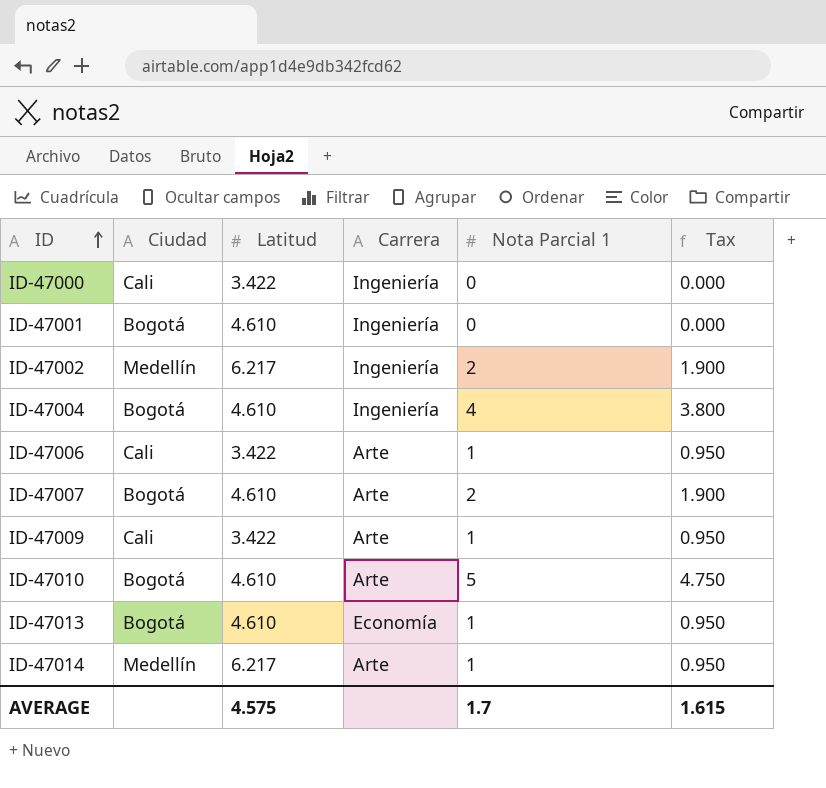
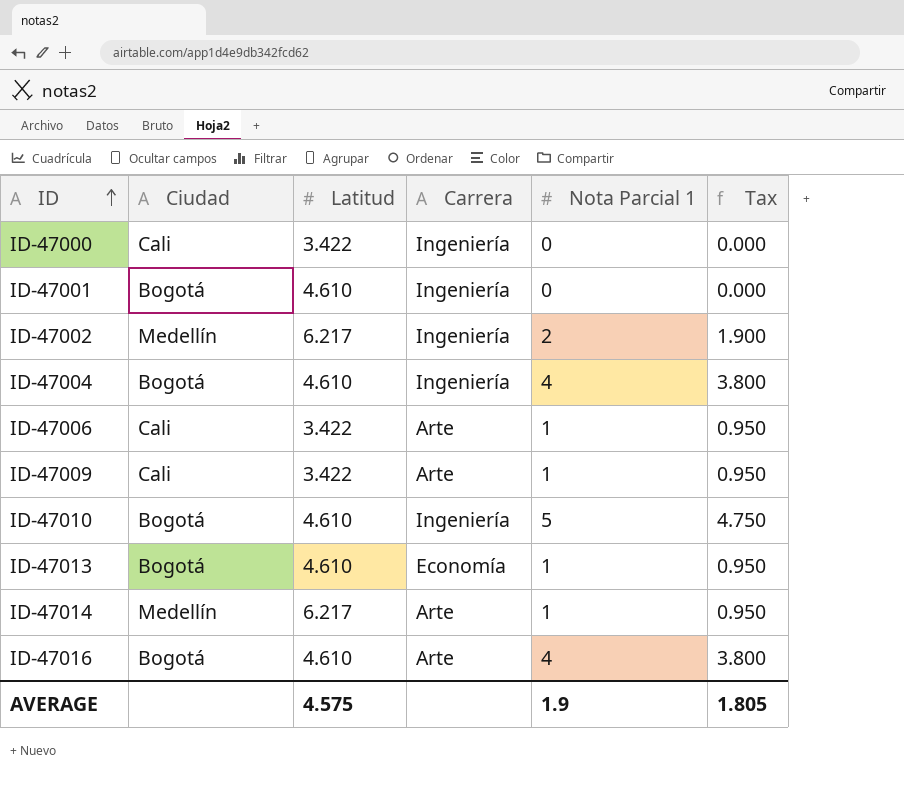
row ID-47007: Bogotá | 4.610 | Arte | 2 | 1.900 -> none
ID-47010 | Carrera: Arte -> Ingeniería
row ID-47016: none -> Bogotá | 4.610 | Arte | 4 | 3.800
AVERAGE | Nota Parcial 1: 1.7 -> 1.9
AVERAGE | Tax: 1.615 -> 1.805

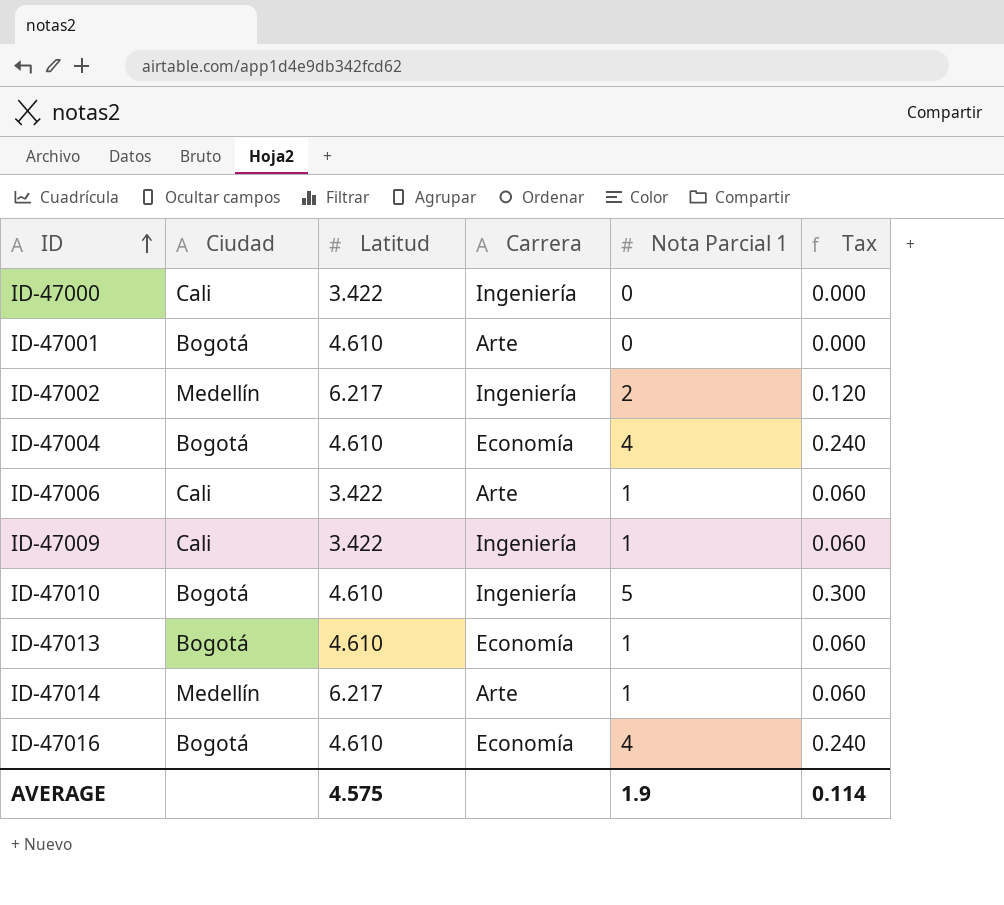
column Tax | formula: [Nota Parcial 1] * 0.95 -> [Nota Parcial 1] * 0.06
ID-47001 | Carrera: Ingeniería -> Arte
ID-47004 | Carrera: Ingeniería -> Economía
ID-47009 | Carrera: Arte -> Ingeniería
ID-47016 | Carrera: Arte -> Economía
AVERAGE | Tax: 1.805 -> 0.114

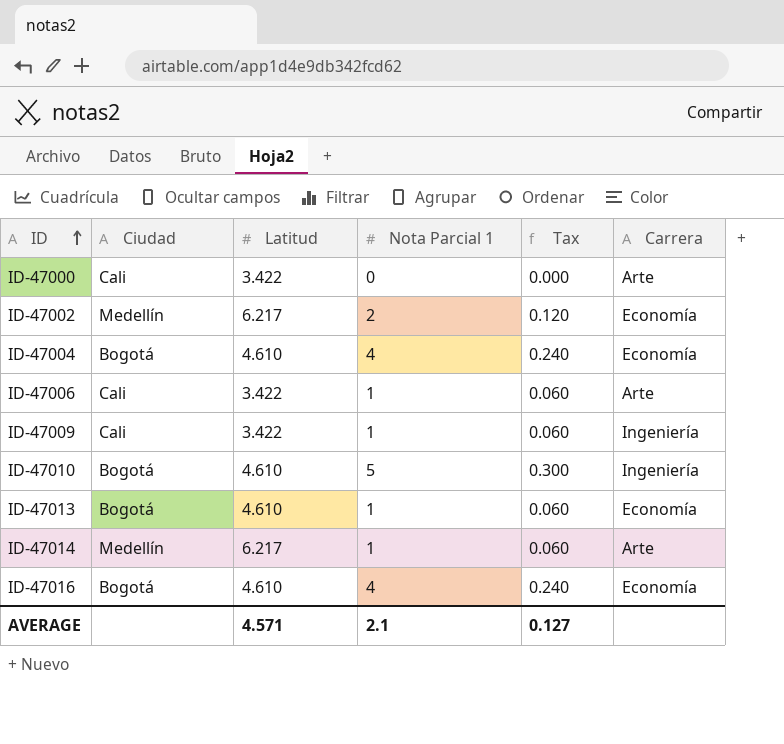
column Carrera | position: 4 -> 6
row ID-47001: Bogotá | 4.610 | Arte | 0 | 0.000 -> none
ID-47000 | Carrera: Ingeniería -> Arte
ID-47002 | Carrera: Ingeniería -> Economía
AVERAGE | Latitud: 4.575 -> 4.571
AVERAGE | Nota Parcial 1: 1.9 -> 2.1
AVERAGE | Tax: 0.114 -> 0.127

